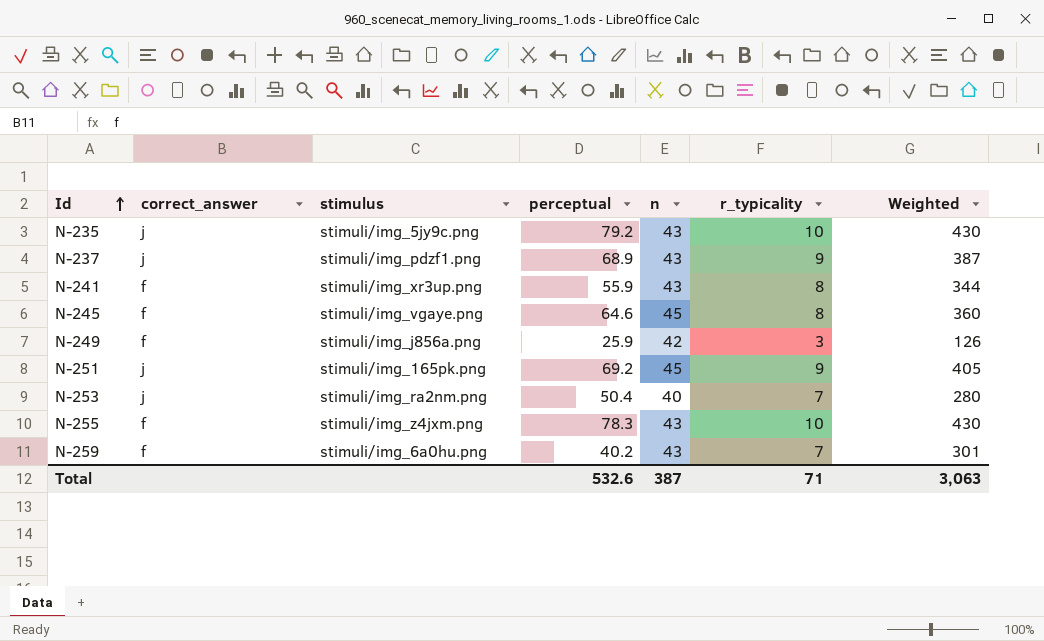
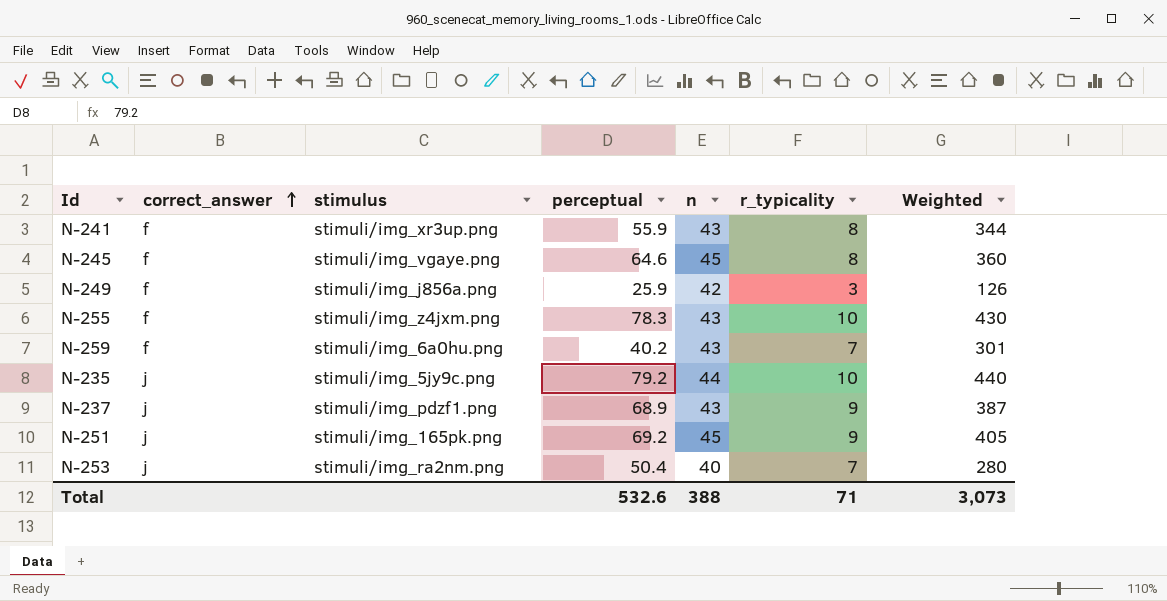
row order: Id ascending -> correct_answer ascending
N-235 | n: 43 -> 44
N-235 | Weighted: 430 -> 440
Total | n: 387 -> 388
Total | Weighted: 3,063 -> 3,073

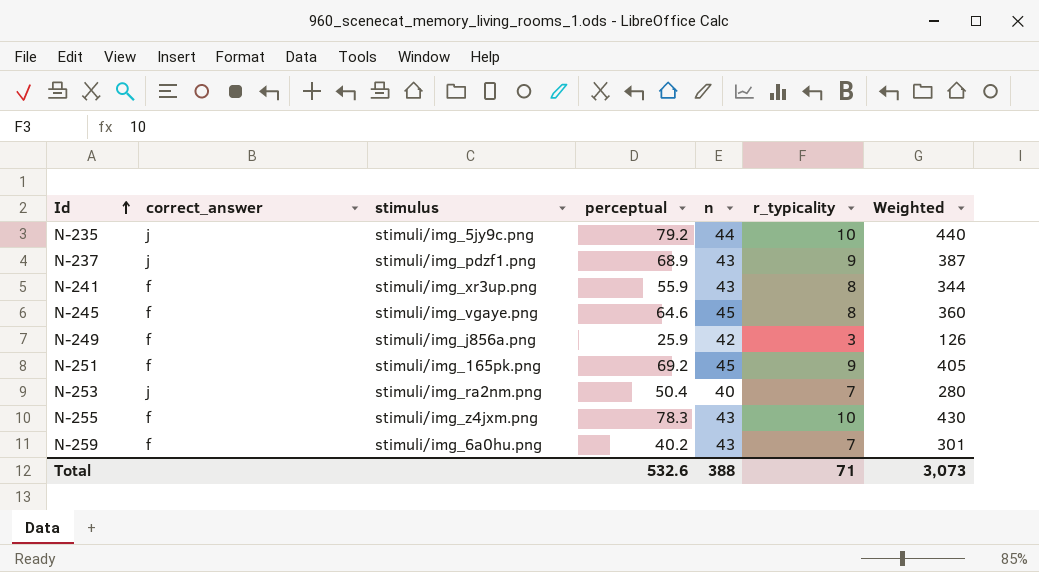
row order: correct_answer ascending -> Id ascending
N-251 | correct_answer: j -> f

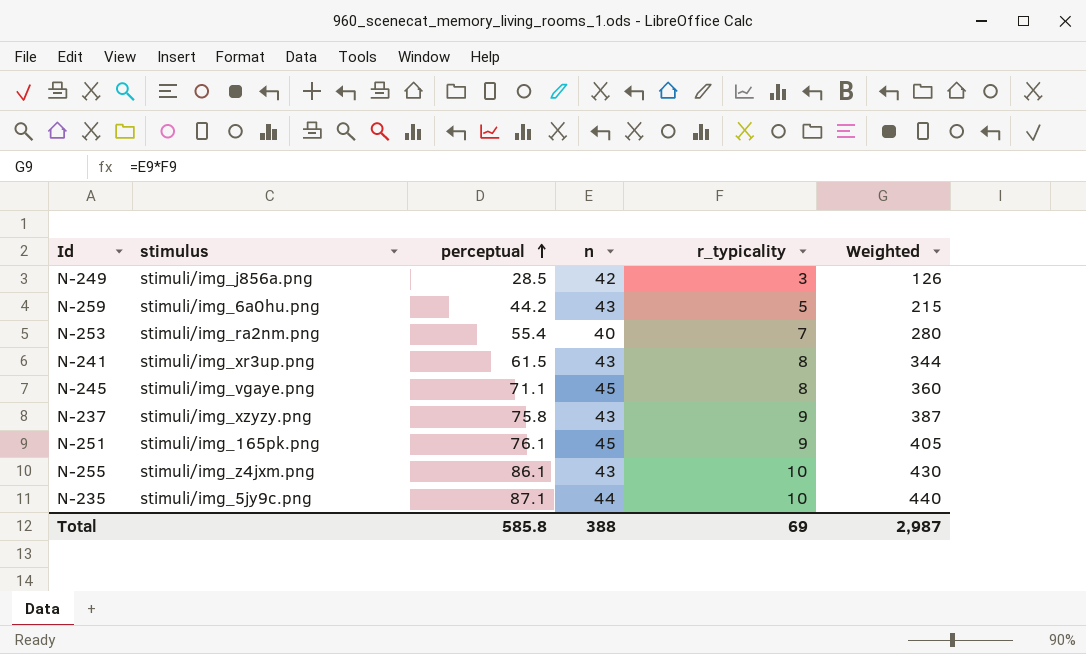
row order: Id ascending -> perceptual ascending
column correct_answer | position: 2 -> none
N-249 | perceptual: 25.9 -> 28.5
N-259 | perceptual: 40.2 -> 44.2
N-259 | r_typicality: 7 -> 5
N-259 | Weighted: 301 -> 215
N-253 | perceptual: 50.4 -> 55.4
N-241 | perceptual: 55.9 -> 61.5
N-245 | perceptual: 64.6 -> 71.1
N-237 | stimulus: stimuli/img_pdzf1.png -> stimuli/img_xzyzy.png
N-237 | perceptual: 68.9 -> 75.8
N-251 | perceptual: 69.2 -> 76.1
N-255 | perceptual: 78.3 -> 86.1
N-235 | perceptual: 79.2 -> 87.1
Total | perceptual: 532.6 -> 585.8
Total | r_typicality: 71 -> 69
Total | Weighted: 3,073 -> 2,987

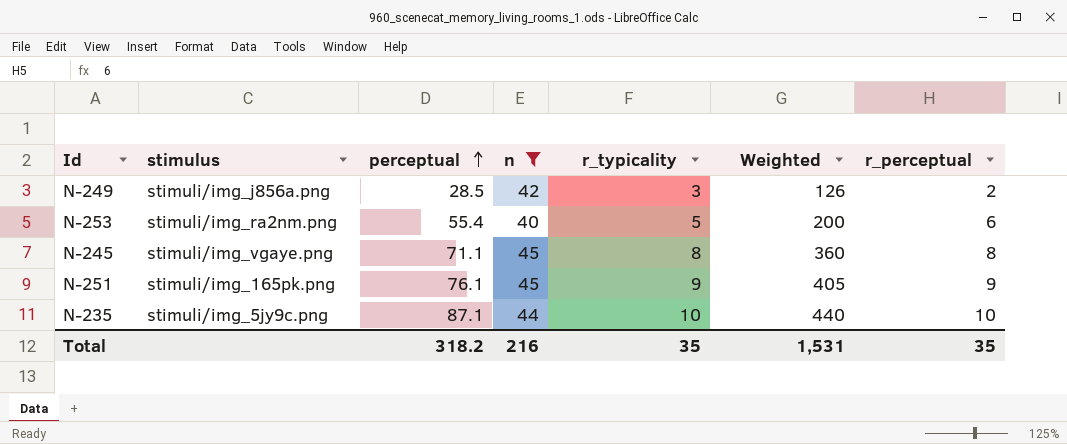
filter: none -> n != 43
column r_perceptual | position: none -> 7
N-253 | r_typicality: 7 -> 5
N-253 | Weighted: 280 -> 200
Total | perceptual: 585.8 -> 318.2
Total | n: 388 -> 216
Total | r_typicality: 69 -> 35
Total | Weighted: 2,987 -> 1,531

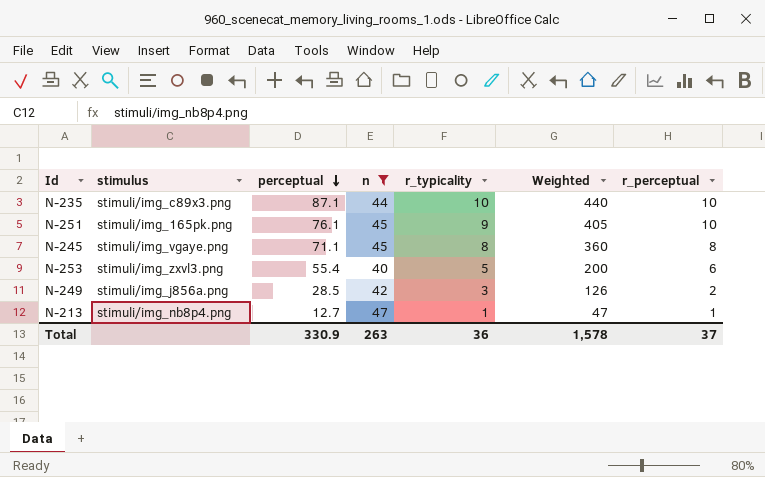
row order: perceptual ascending -> perceptual descending
N-235 | stimulus: stimuli/img_5jy9c.png -> stimuli/img_c89x3.png
N-251 | r_perceptual: 9 -> 10
N-253 | stimulus: stimuli/img_ra2nm.png -> stimuli/img_zxvl3.png
row N-213: none -> stimuli/img_nb8p4.png | 12.7 | 47 | 1 | 47 | 1
Total | perceptual: 318.2 -> 330.9
Total | n: 216 -> 263
Total | r_typicality: 35 -> 36
Total | Weighted: 1,531 -> 1,578
Total | r_perceptual: 35 -> 37

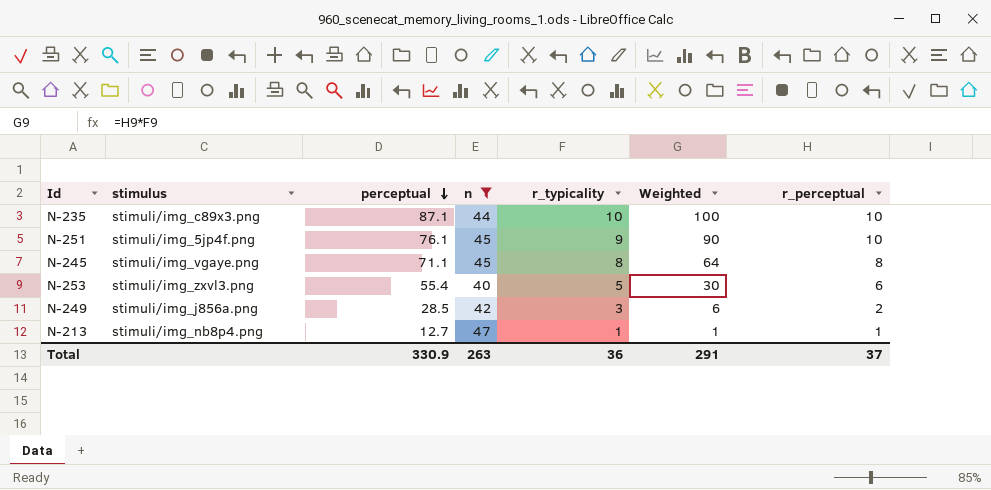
column Weighted | formula: [n] * [r_typicality] -> [r_typicality] * [r_perceptual]
N-251 | stimulus: stimuli/img_165pk.png -> stimuli/img_5jp4f.png
Total | Weighted: 1,578 -> 291

